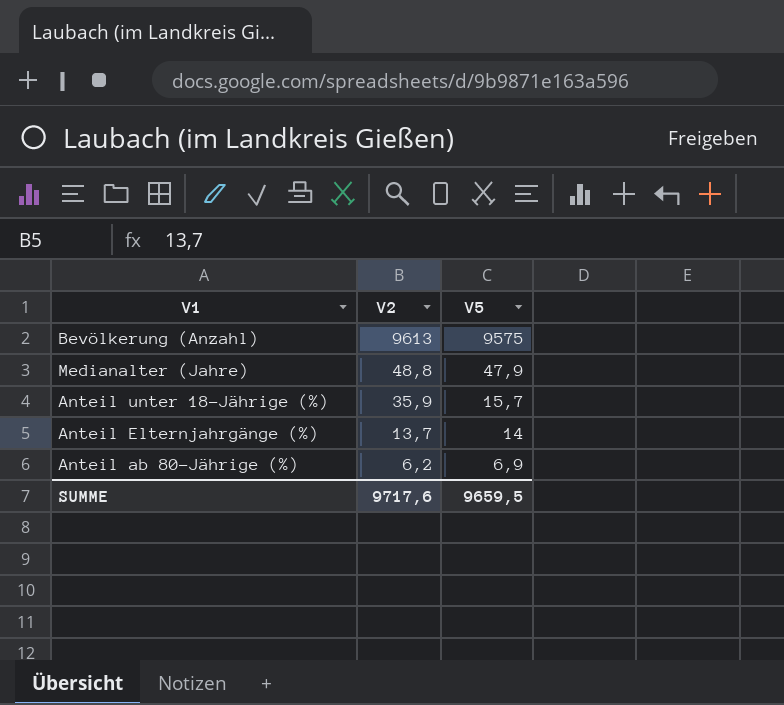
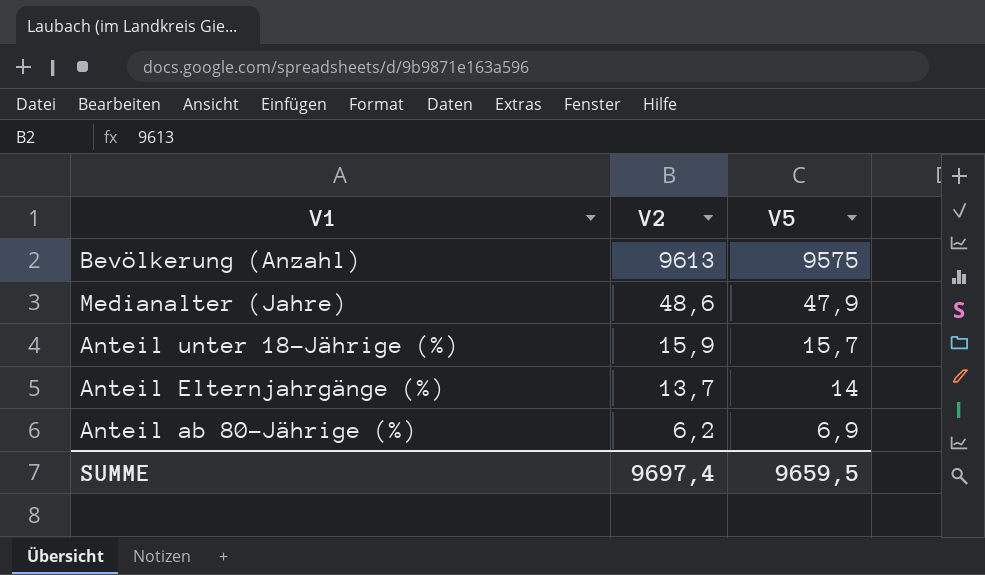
Medianalter (Jahre) | V2: 48,8 -> 48,6
Anteil unter 18-Jährige (%) | V2: 35,9 -> 15,9
SUMME | V2: 9717,6 -> 9697,4

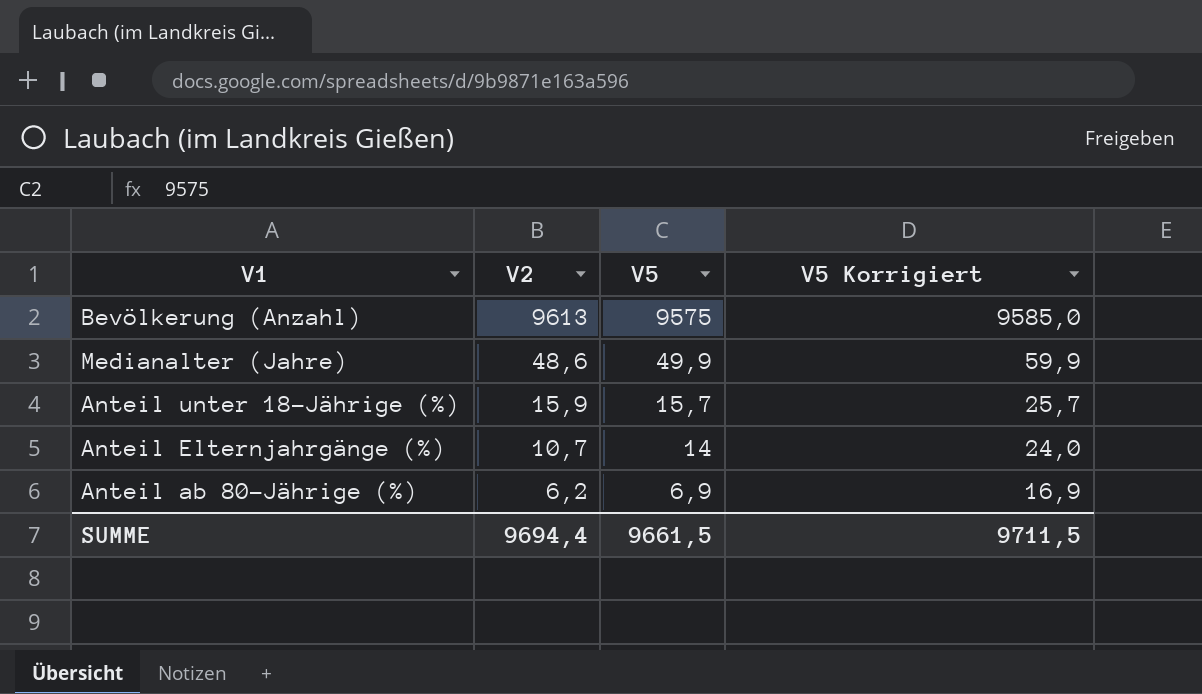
column V5 Korrigiert | formula: none -> [V5] + 10
Medianalter (Jahre) | V5: 47,9 -> 49,9
Anteil Elternjahrgänge (%) | V2: 13,7 -> 10,7
SUMME | V2: 9697,4 -> 9694,4
SUMME | V5: 9659,5 -> 9661,5

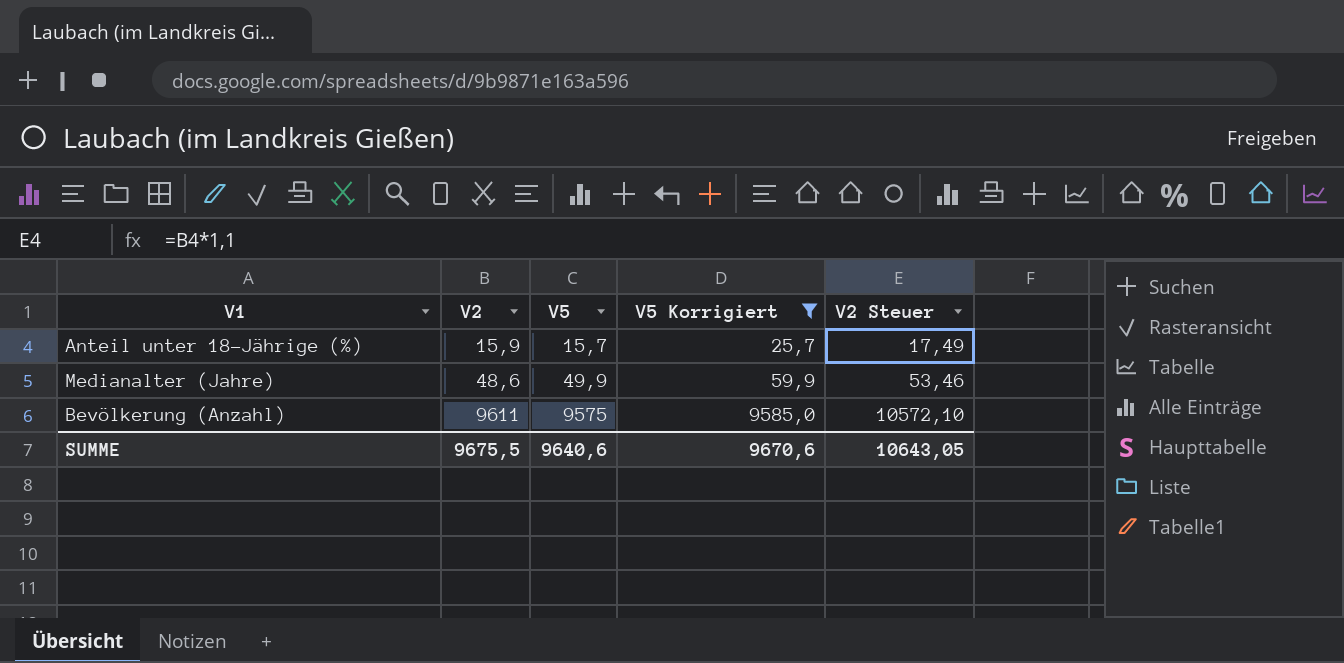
filter: none -> V5 Korrigiert >= 25,7
row order: V2 descending -> V2 ascending
column V2 Steuer | formula: none -> [V2] * 1,1
Bevölkerung (Anzahl) | V2: 9613 -> 9611
SUMME | V2: 9694,4 -> 9675,5
SUMME | V5: 9661,5 -> 9640,6
SUMME | V5 Korrigiert: 9711,5 -> 9670,6

